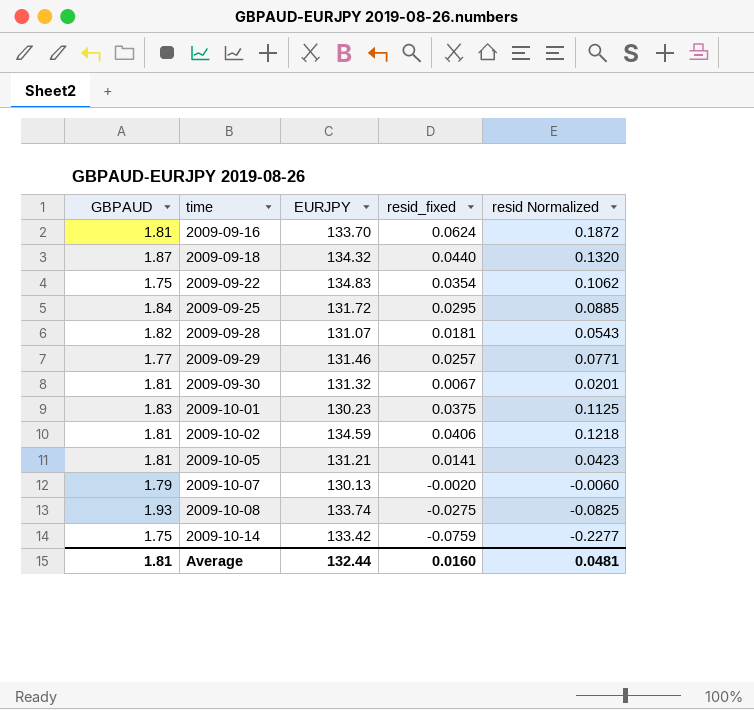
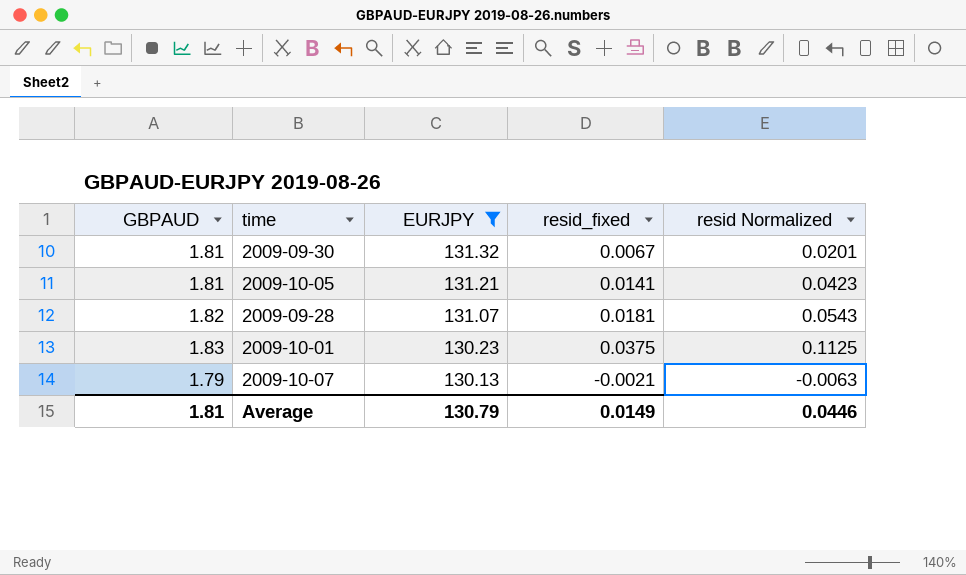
filter: none -> EURJPY <= 131.32
row order: time ascending -> EURJPY descending
2009-10-07 | resid_fixed: -0.0020 -> -0.0021
2009-10-07 | resid Normalized: -0.0060 -> -0.0063
Average | EURJPY: 132.44 -> 130.79
Average | resid_fixed: 0.0160 -> 0.0149
Average | resid Normalized: 0.0481 -> 0.0446

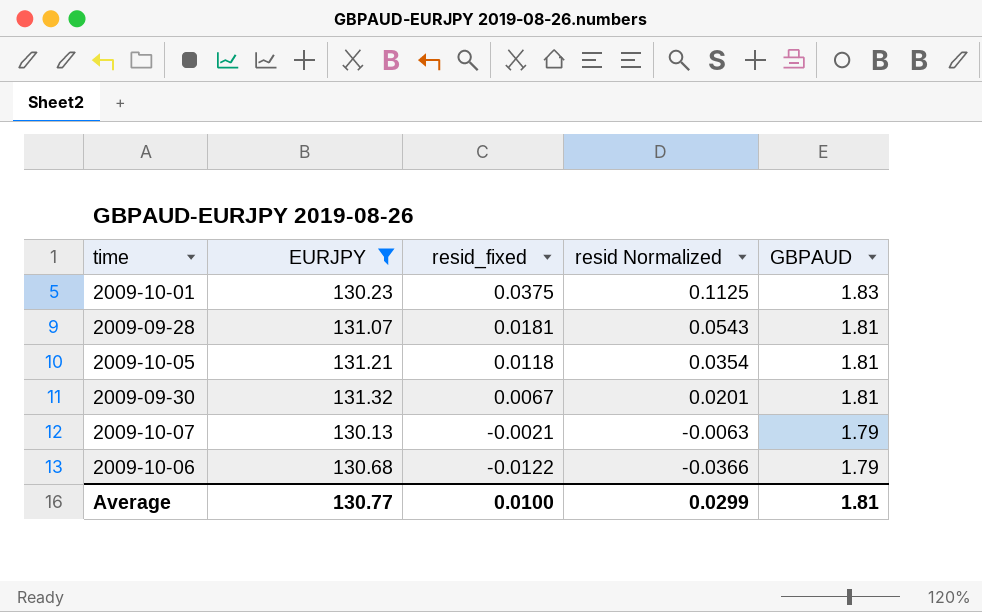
row order: EURJPY descending -> resid_fixed descending
column GBPAUD | position: 1 -> 5
2009-09-28 | GBPAUD: 1.82 -> 1.81
2009-10-05 | resid_fixed: 0.0141 -> 0.0118
2009-10-05 | resid Normalized: 0.0423 -> 0.0354
row 2009-10-06: none -> 130.68 | -0.0122 | -0.0366 | 1.79
Average | EURJPY: 130.79 -> 130.77
Average | resid_fixed: 0.0149 -> 0.0100
Average | resid Normalized: 0.0446 -> 0.0299

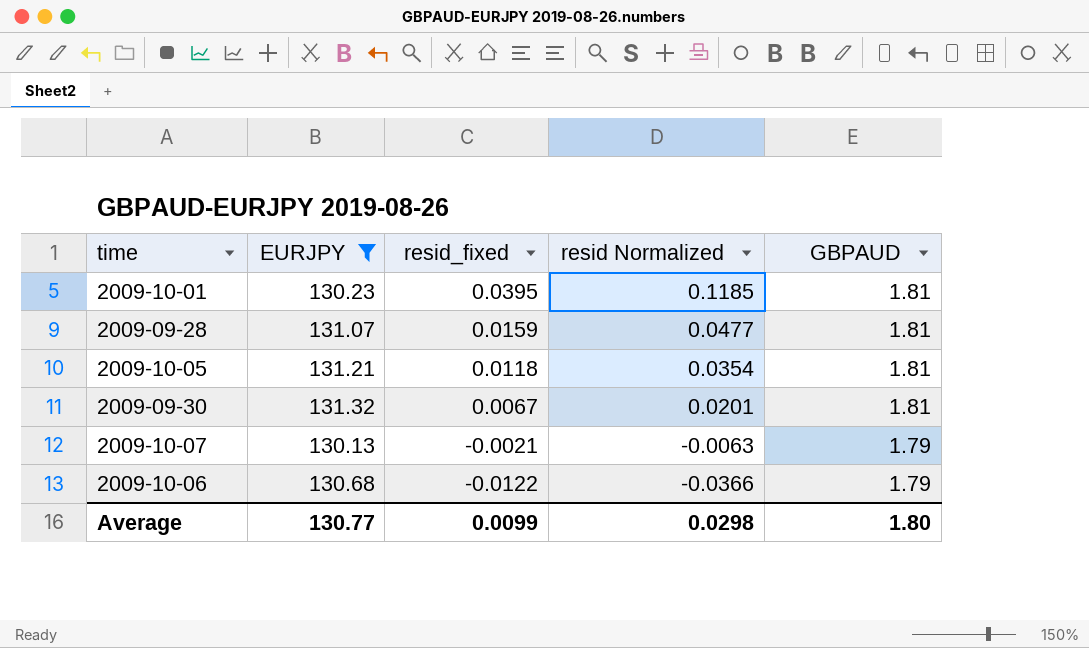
2009-10-01 | resid_fixed: 0.0375 -> 0.0395
2009-10-01 | resid Normalized: 0.1125 -> 0.1185
2009-10-01 | GBPAUD: 1.83 -> 1.81
2009-09-28 | resid_fixed: 0.0181 -> 0.0159
2009-09-28 | resid Normalized: 0.0543 -> 0.0477
Average | resid_fixed: 0.0100 -> 0.0099
Average | resid Normalized: 0.0299 -> 0.0298
Average | GBPAUD: 1.81 -> 1.80

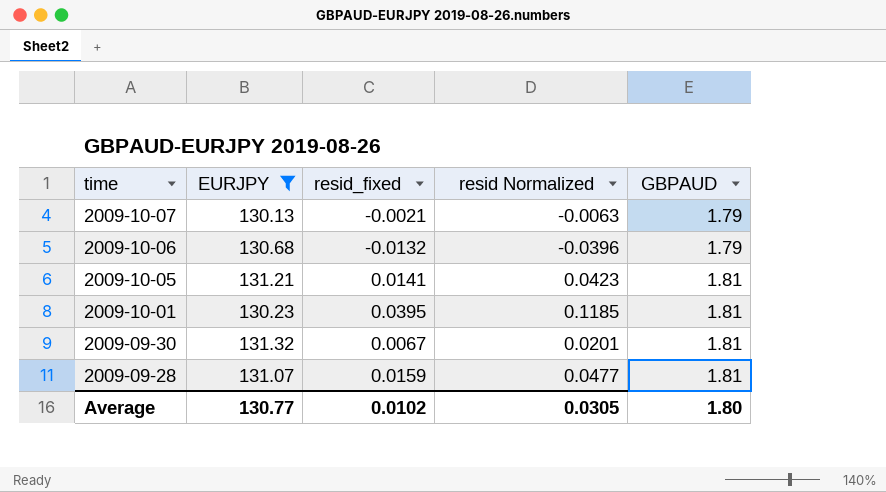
row order: resid_fixed descending -> time descending
2009-10-06 | resid_fixed: -0.0122 -> -0.0132
2009-10-06 | resid Normalized: -0.0366 -> -0.0396
2009-10-05 | resid_fixed: 0.0118 -> 0.0141
2009-10-05 | resid Normalized: 0.0354 -> 0.0423
Average | resid_fixed: 0.0099 -> 0.0102
Average | resid Normalized: 0.0298 -> 0.0305

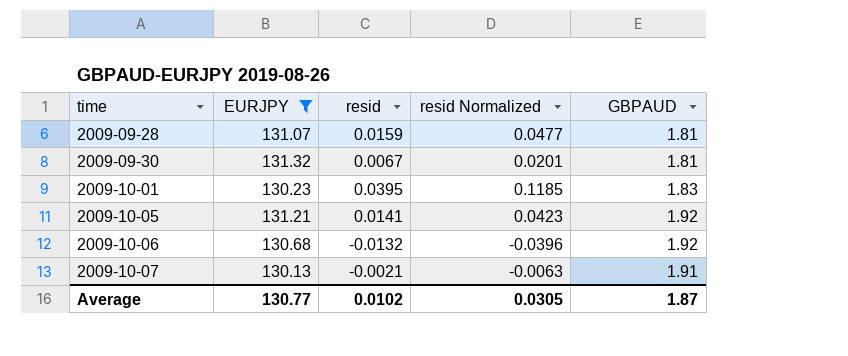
row order: time descending -> time ascending
column name: resid_fixed -> resid
2009-10-01 | GBPAUD: 1.81 -> 1.83
2009-10-05 | GBPAUD: 1.81 -> 1.92
2009-10-06 | GBPAUD: 1.79 -> 1.92
2009-10-07 | GBPAUD: 1.79 -> 1.91
Average | GBPAUD: 1.80 -> 1.87

